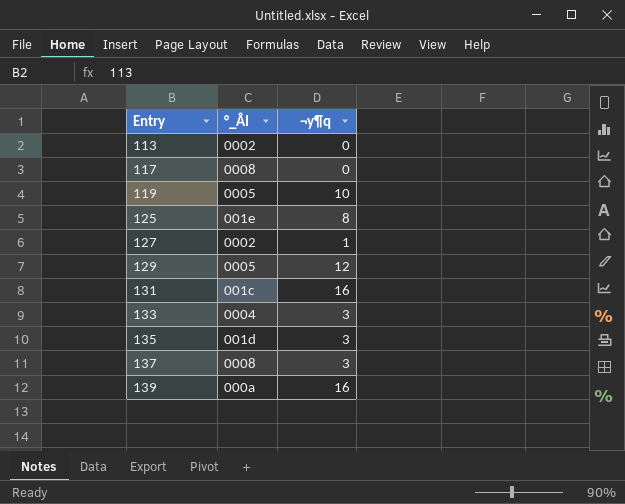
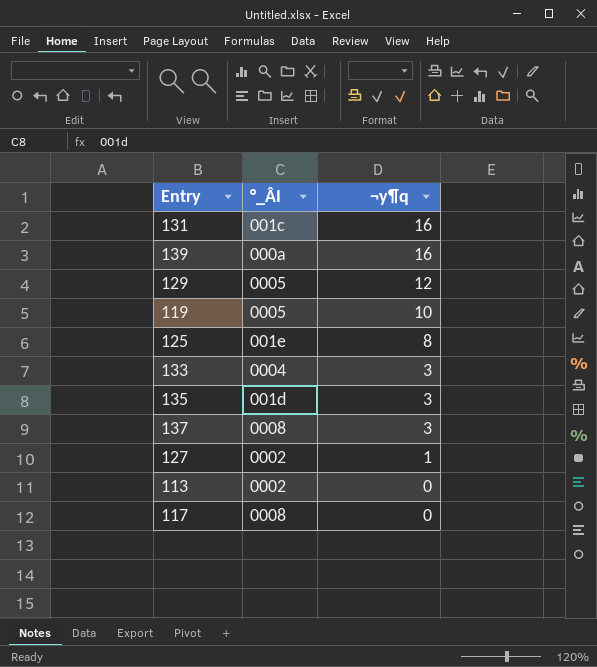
row order: Entry ascending -> ¬y¶q descending

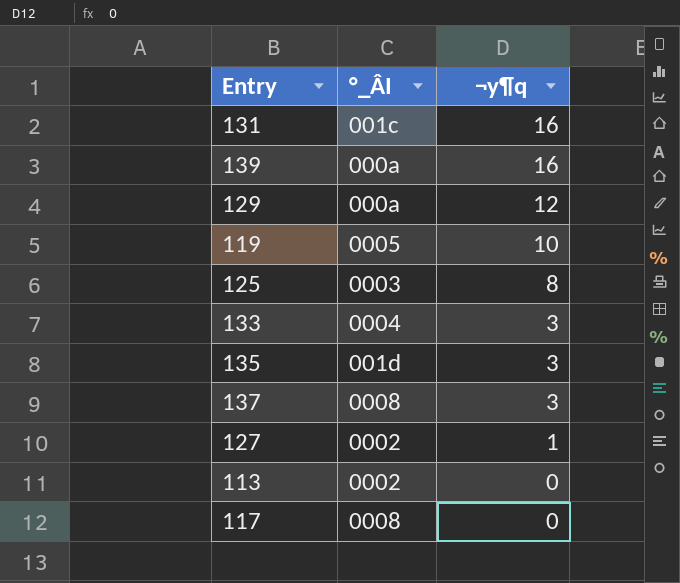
129 | °_ÂI: 0005 -> 000a
125 | °_ÂI: 001e -> 0003

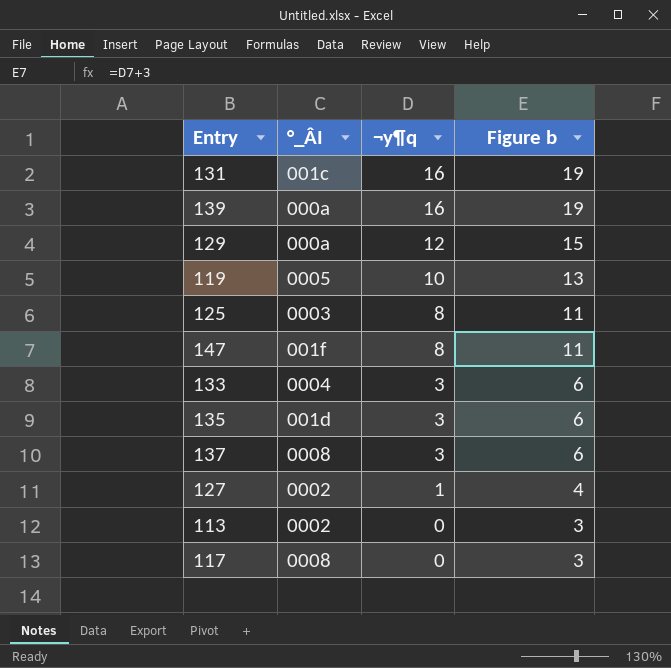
column Figure b | formula: none -> [¬y¶q] + 3
row 147: none -> 001f | 8 | 11

